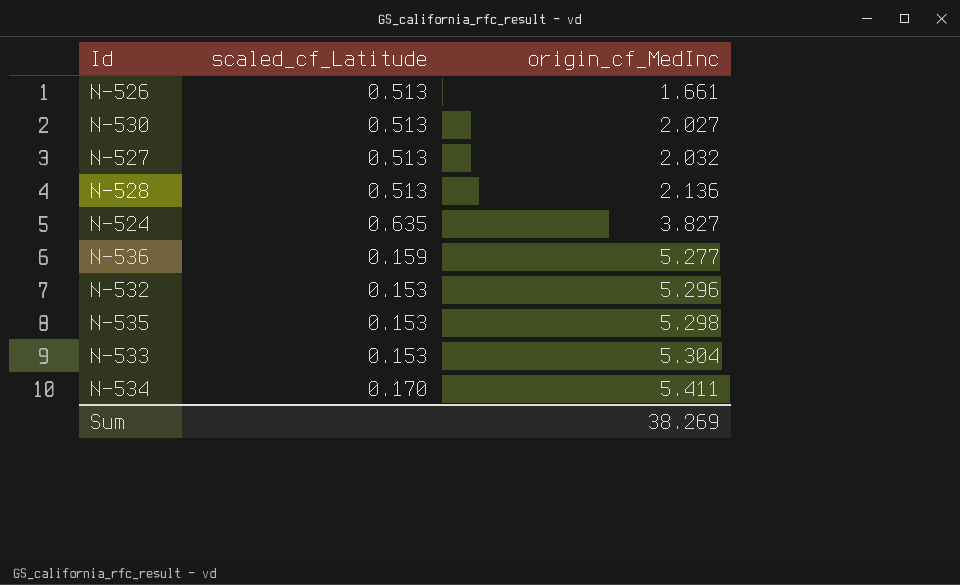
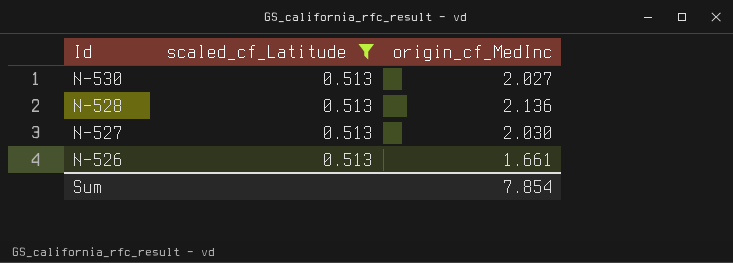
filter: none -> scaled_cf_Latitude = 0.513
row order: origin_cf_MedInc ascending -> Id descending
N-527 | origin_cf_MedInc: 2.032 -> 2.030
Sum | origin_cf_MedInc: 38.269 -> 7.854

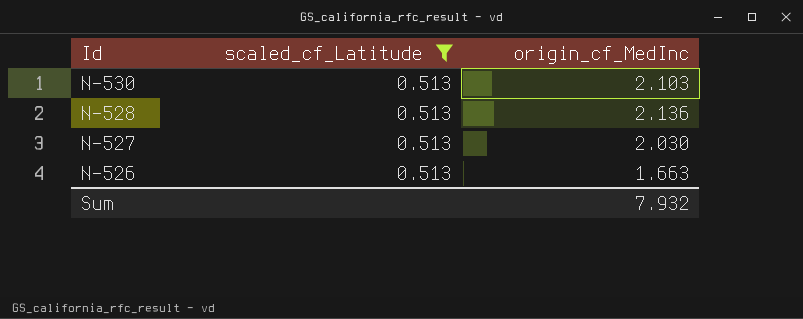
N-530 | origin_cf_MedInc: 2.027 -> 2.103
N-526 | origin_cf_MedInc: 1.661 -> 1.663
Sum | origin_cf_MedInc: 7.854 -> 7.932

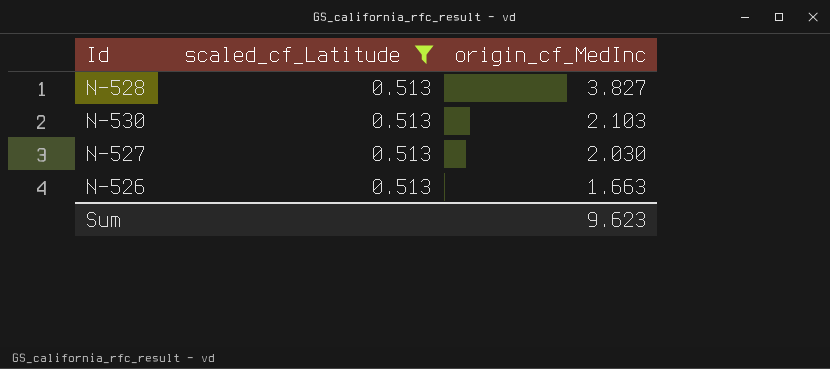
row order: Id descending -> origin_cf_MedInc descending
N-528 | origin_cf_MedInc: 2.136 -> 3.827
Sum | origin_cf_MedInc: 7.932 -> 9.623

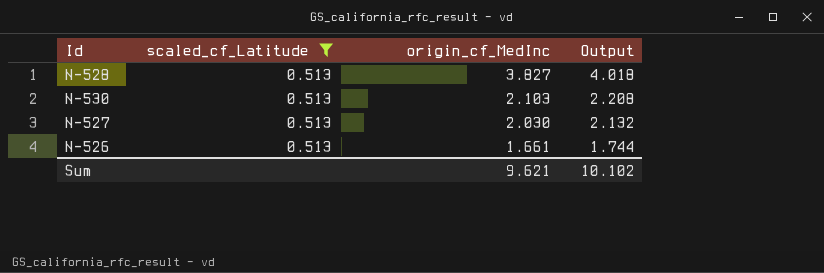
column Output | formula: none -> [origin_cf_MedInc] * 1.05
N-526 | origin_cf_MedInc: 1.663 -> 1.661
Sum | origin_cf_MedInc: 9.623 -> 9.621

